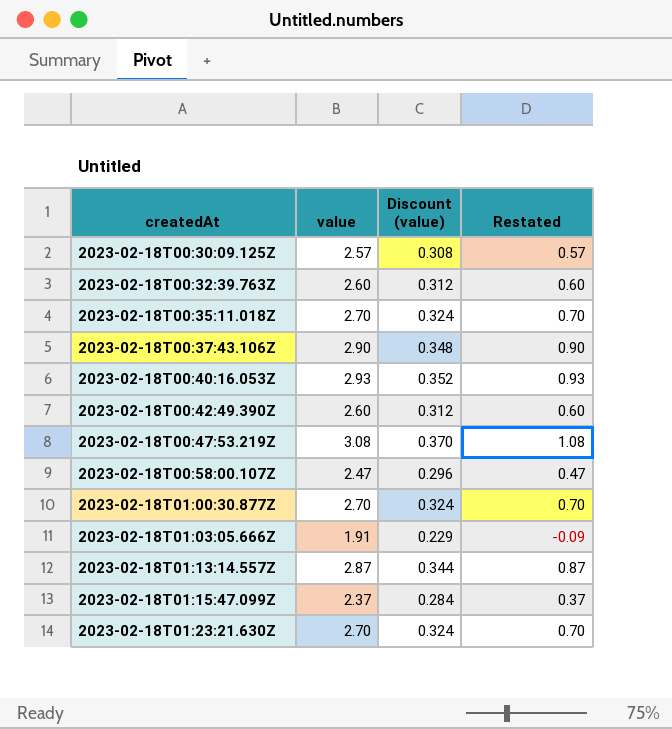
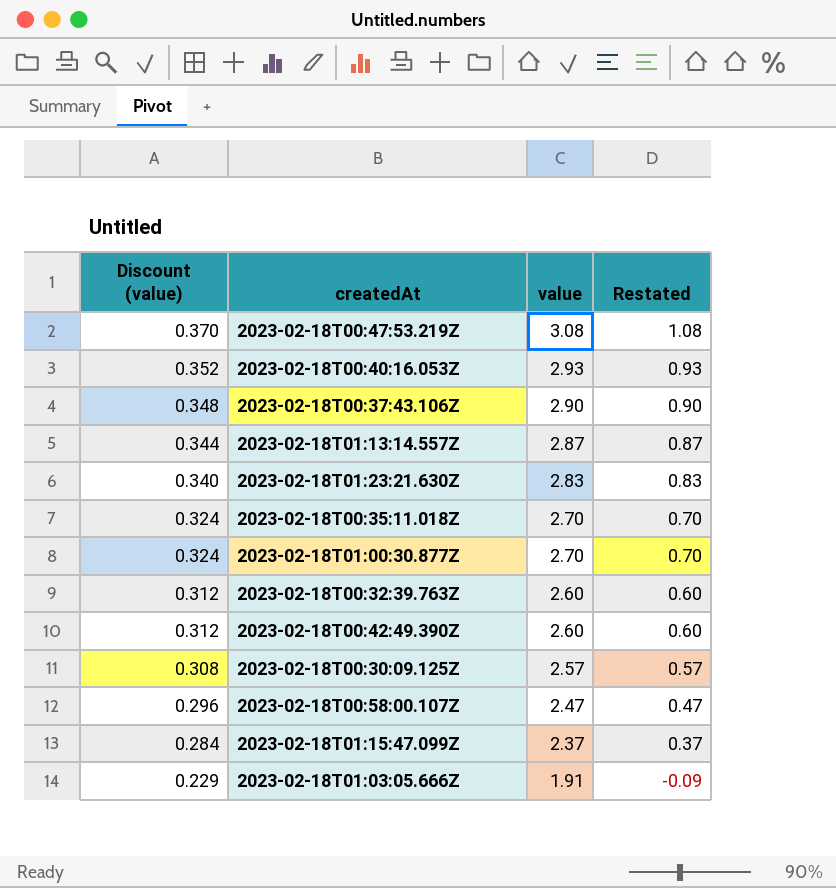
row order: createdAt ascending -> Discount (value) descending
column Discount (value) | position: 3 -> 1
2023-02-18T01:23:21.630Z | Discount (value): 0.324 -> 0.340
2023-02-18T01:23:21.630Z | value: 2.70 -> 2.83
2023-02-18T01:23:21.630Z | Restated: 0.70 -> 0.83

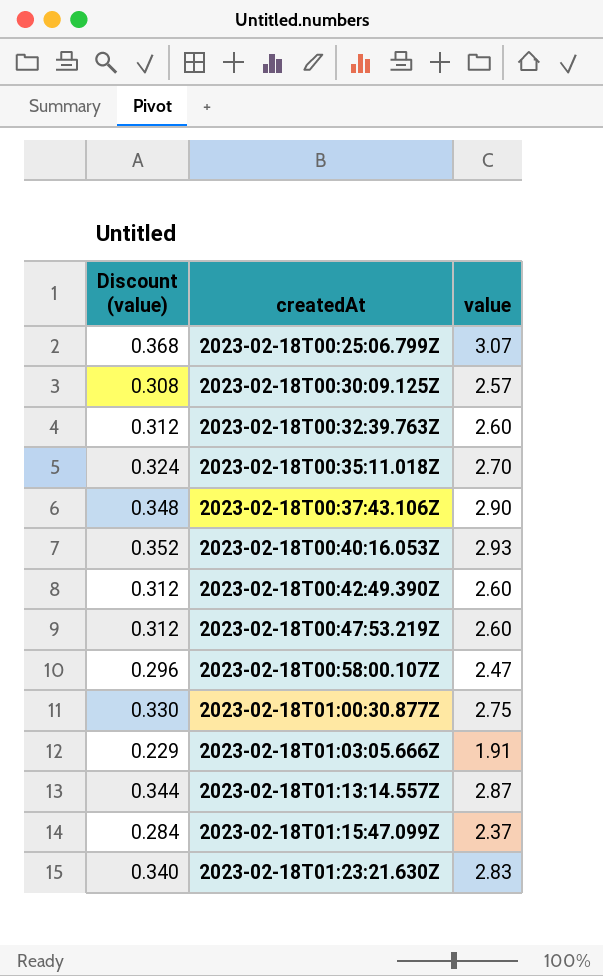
row order: Discount (value) descending -> createdAt ascending
column Restated | formula: [value] - 2 -> none
row 2023-02-18T00:25:06.799Z: none -> 0.368 | 3.07
2023-02-18T00:47:53.219Z | Discount (value): 0.370 -> 0.312
2023-02-18T00:47:53.219Z | value: 3.08 -> 2.60
2023-02-18T01:00:30.877Z | Discount (value): 0.324 -> 0.330
2023-02-18T01:00:30.877Z | value: 2.70 -> 2.75

